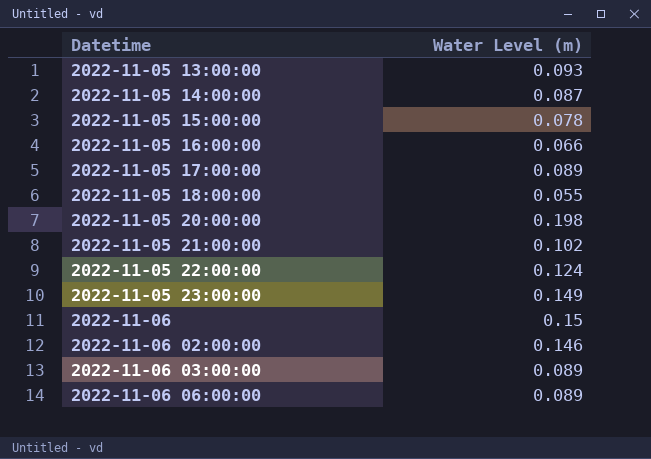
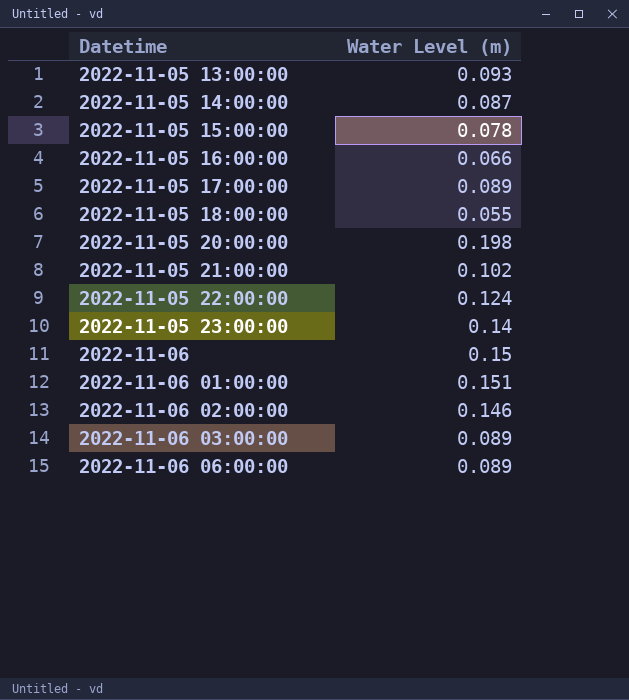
2022-11-05 23:00:00 | Water Level (m): 0.149 -> 0.14
row 2022-11-06 01:00:00: none -> 0.151

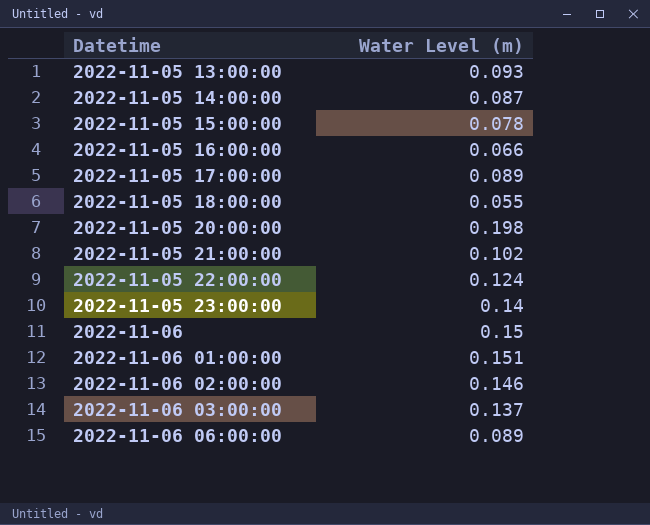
2022-11-06 03:00:00 | Water Level (m): 0.089 -> 0.137

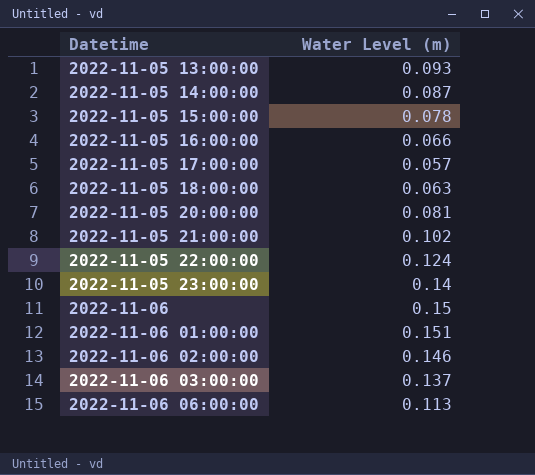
2022-11-05 17:00:00 | Water Level (m): 0.089 -> 0.057
2022-11-05 18:00:00 | Water Level (m): 0.055 -> 0.063
2022-11-05 20:00:00 | Water Level (m): 0.198 -> 0.081
2022-11-06 06:00:00 | Water Level (m): 0.089 -> 0.113

